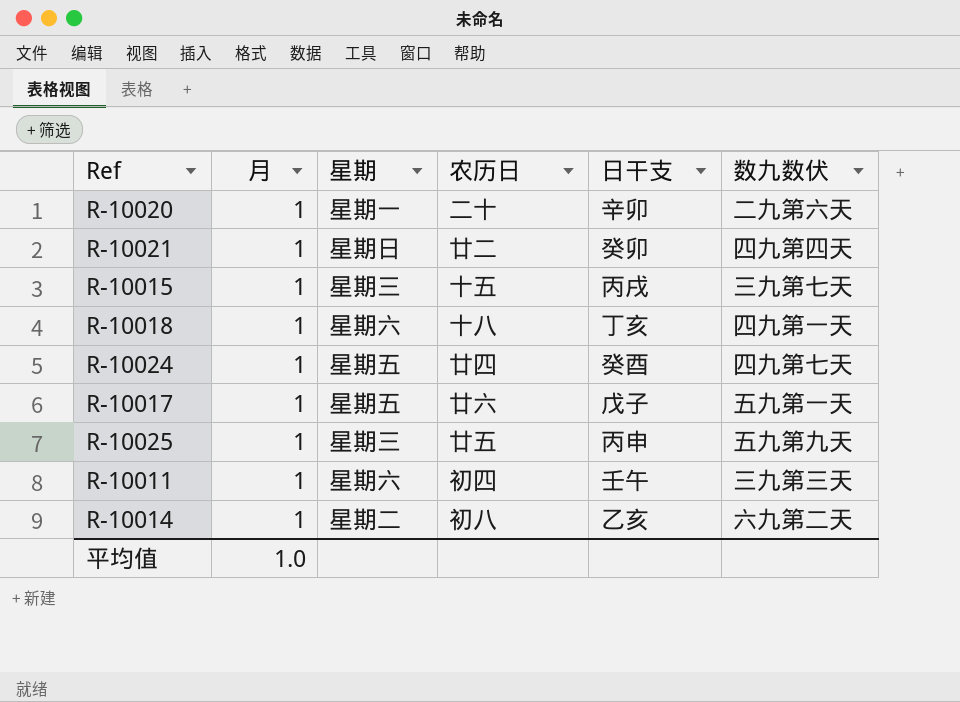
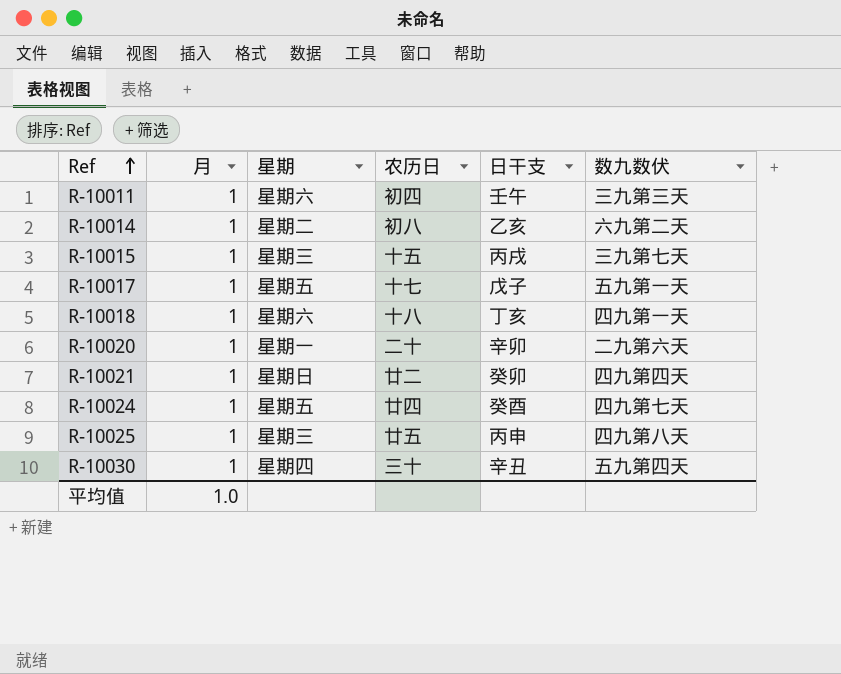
row order: none -> Ref ascending
R-10017 | 农历日: 廿六 -> 十七
R-10025 | 数九数伏: 五九第九天 -> 四九第八天
row R-10030: none -> 1 | 星期四 | 三十 | 辛丑 | 五九第四天

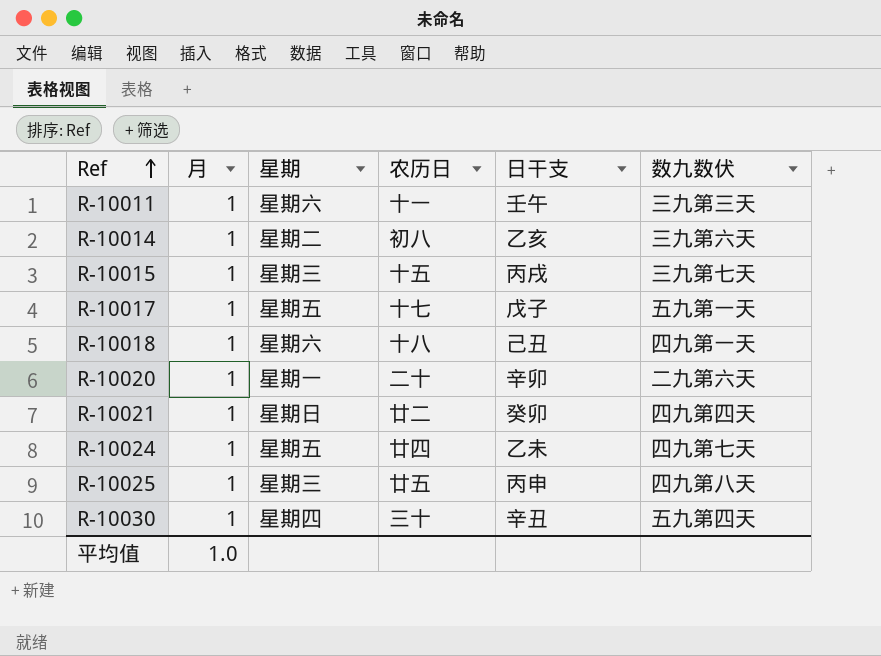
R-10011 | 农历日: 初四 -> 十一
R-10014 | 数九数伏: 六九第二天 -> 三九第六天
R-10018 | 日干支: 丁亥 -> 己丑
R-10024 | 日干支: 癸酉 -> 乙未

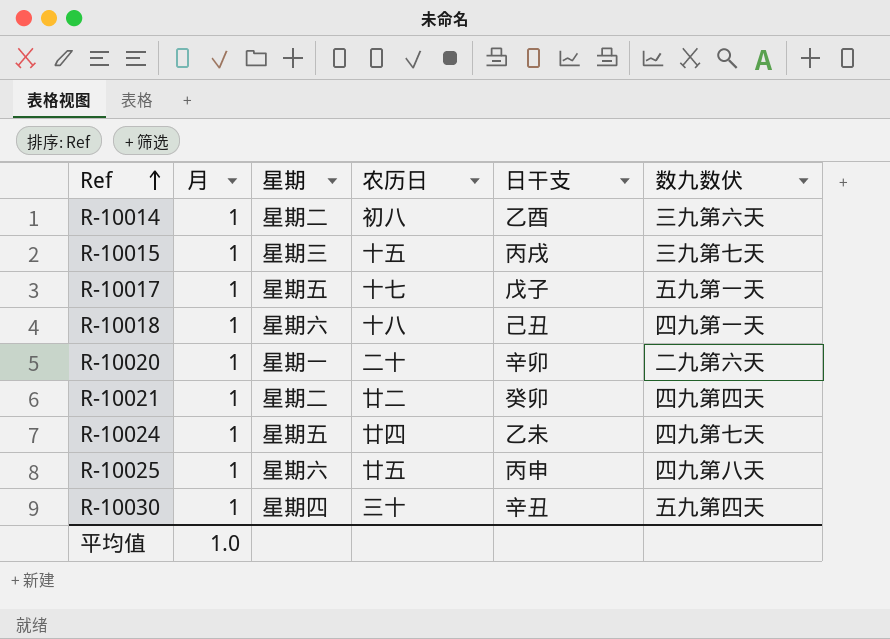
row R-10011: 1 | 星期六 | 十一 | 壬午 | 三九第三天 -> none
R-10014 | 日干支: 乙亥 -> 乙酉
R-10021 | 星期: 星期日 -> 星期二
R-10025 | 星期: 星期三 -> 星期六

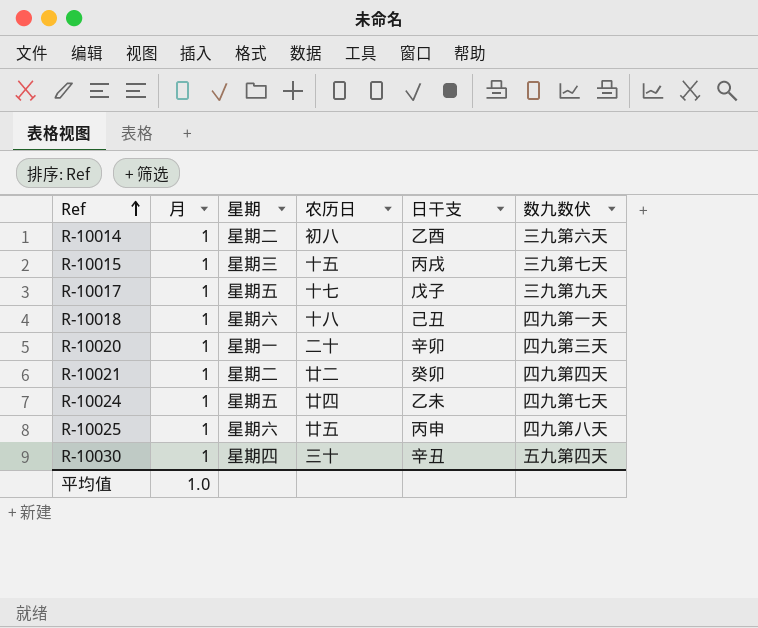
R-10017 | 数九数伏: 五九第一天 -> 三九第九天
R-10020 | 数九数伏: 二九第六天 -> 四九第三天

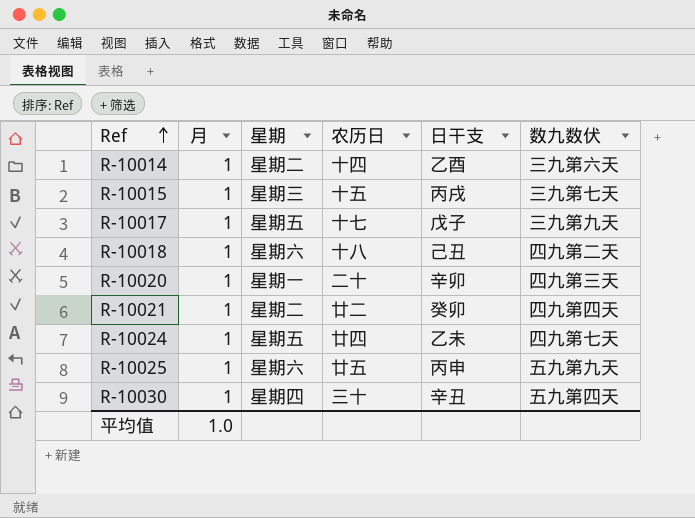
R-10014 | 农历日: 初八 -> 十四
R-10018 | 数九数伏: 四九第一天 -> 四九第二天
R-10025 | 数九数伏: 四九第八天 -> 五九第九天

